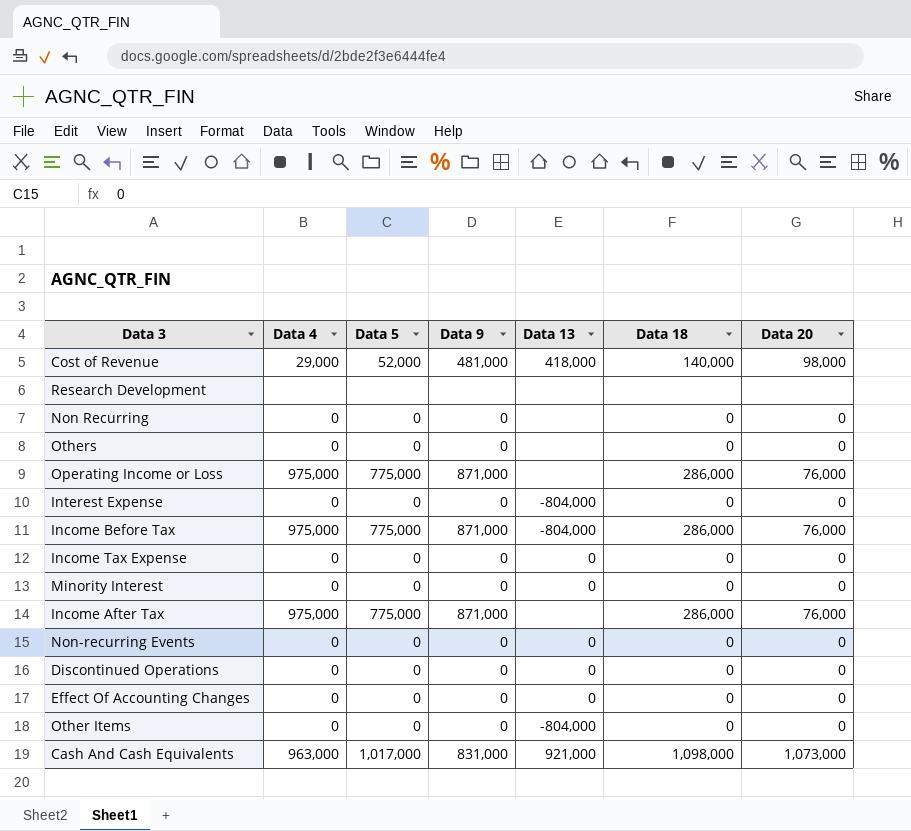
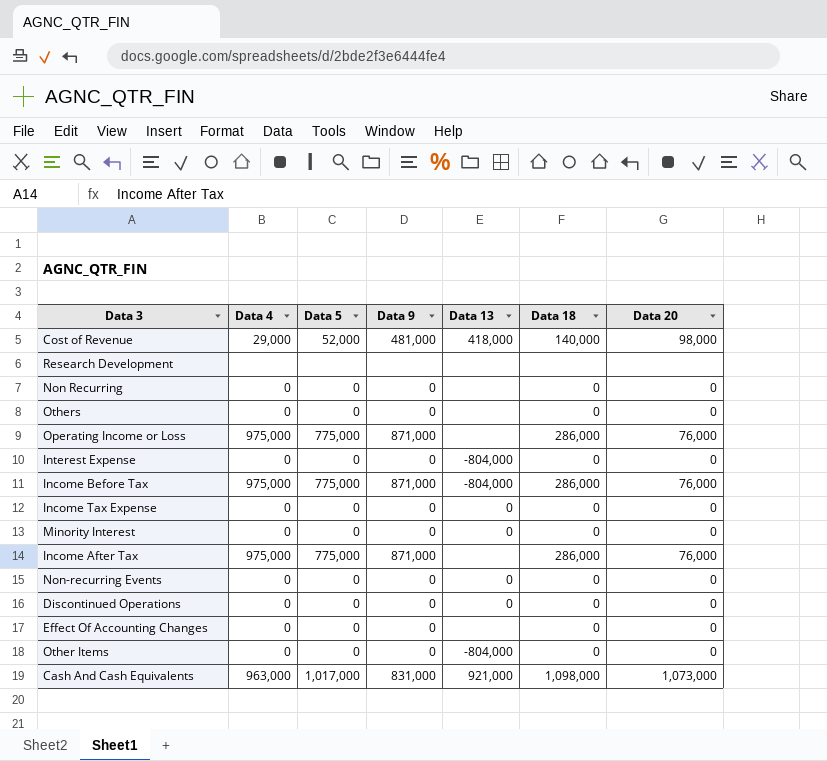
Effect Of Accounting Changes | Data 13: 0 -> none

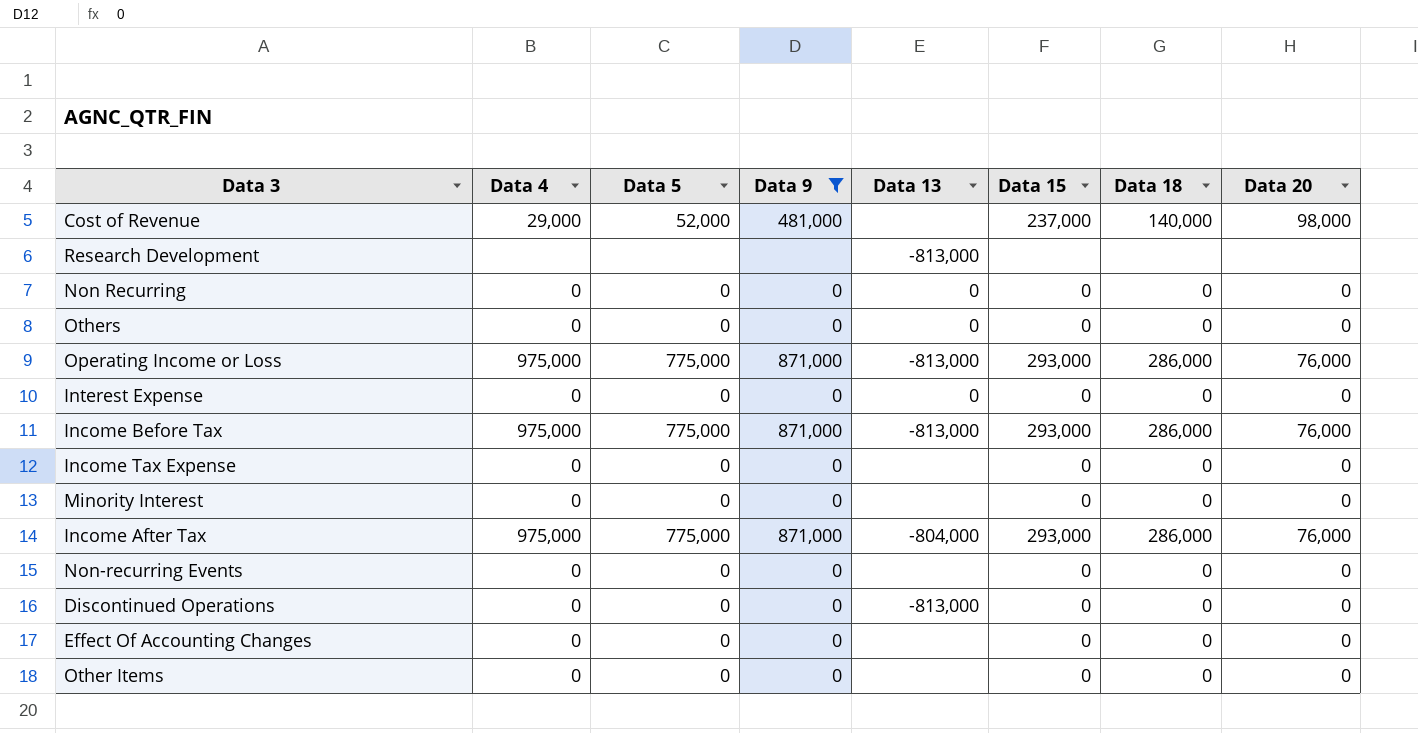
filter: none -> Data 9 != 831,000
column Data 15 | position: none -> 6
Cost of Revenue | Data 13: 418,000 -> none
Research Development | Data 13: none -> -813,000
Non Recurring | Data 13: none -> 0
Others | Data 13: none -> 0
Operating Income or Loss | Data 13: none -> -813,000
Interest Expense | Data 13: -804,000 -> 0
Income Before Tax | Data 13: -804,000 -> -813,000
Income Tax Expense | Data 13: 0 -> none
Minority Interest | Data 13: 0 -> none
Income After Tax | Data 13: none -> -804,000
Non-recurring Events | Data 13: 0 -> none
Discontinued Operations | Data 13: 0 -> -813,000
Other Items | Data 13: -804,000 -> none

